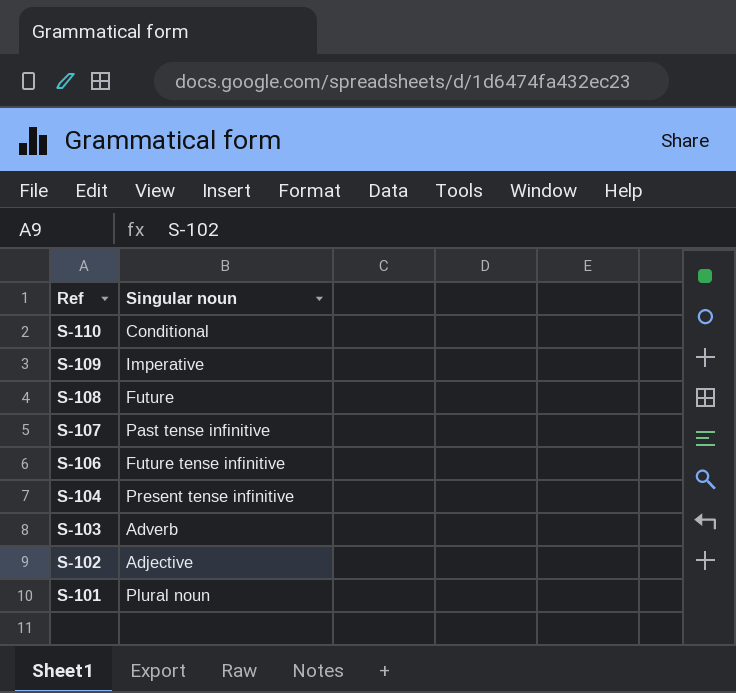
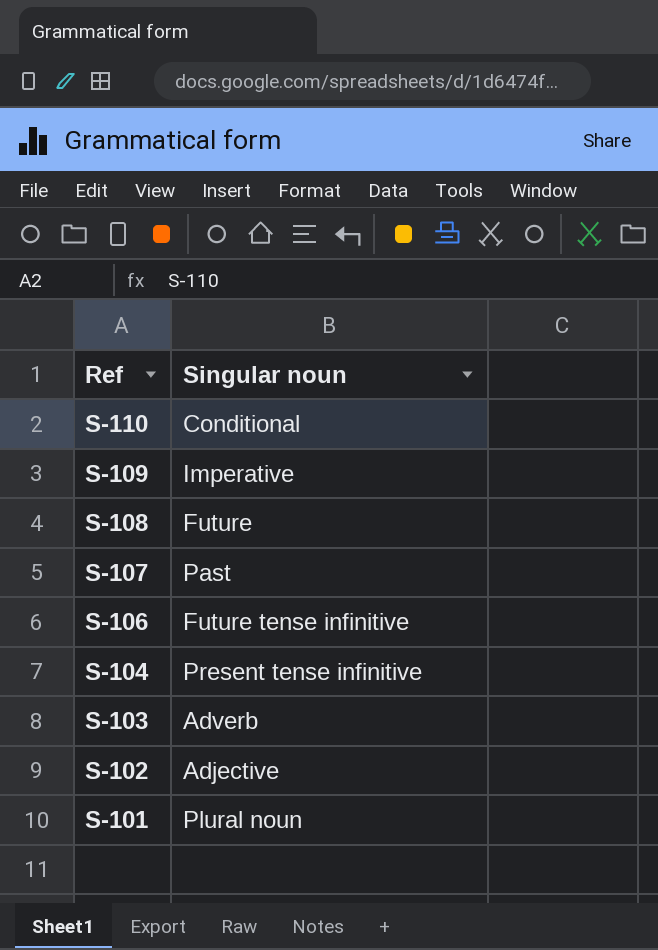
S-107 | Singular noun: Past tense infinitive -> Past

